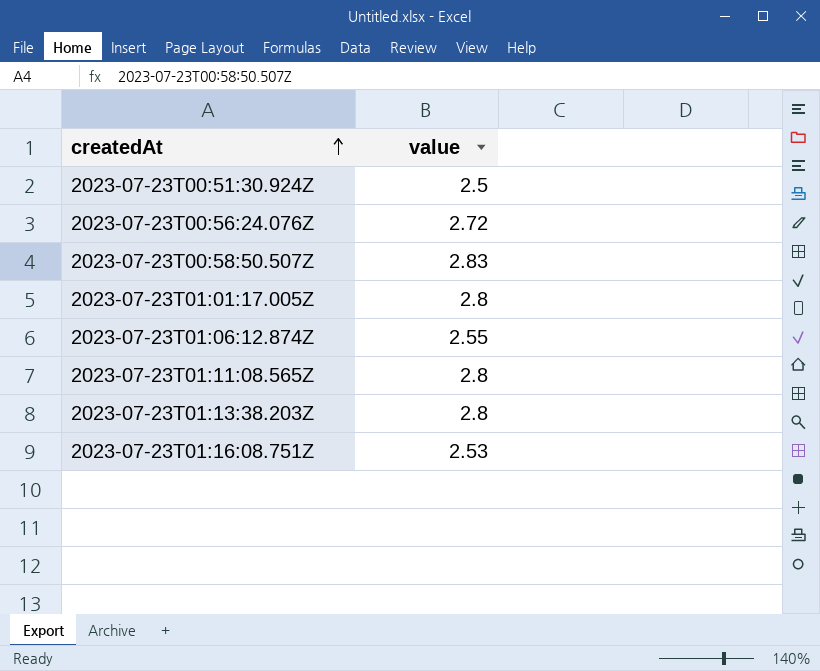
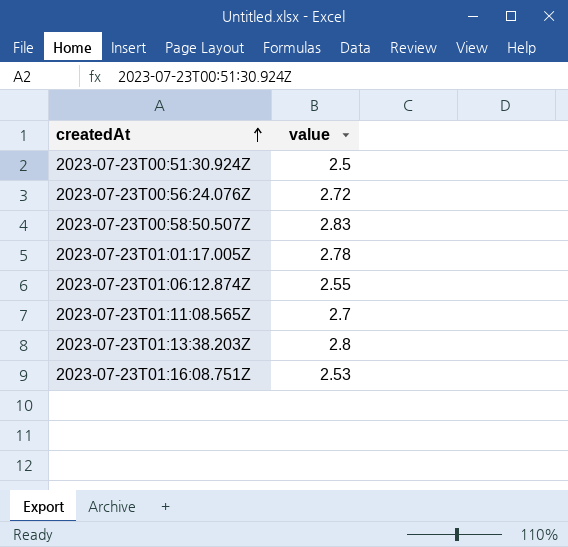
2023-07-23T01:01:17.005Z | value: 2.8 -> 2.78
2023-07-23T01:11:08.565Z | value: 2.8 -> 2.7

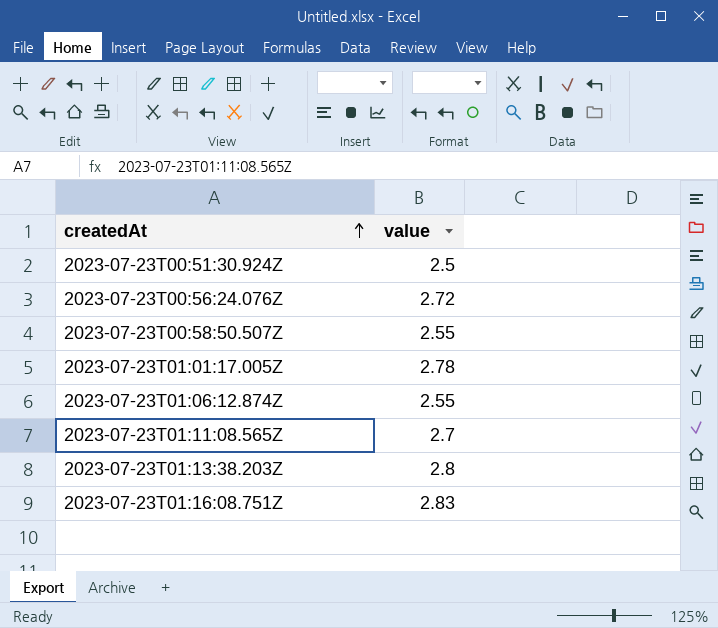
2023-07-23T00:58:50.507Z | value: 2.83 -> 2.55
2023-07-23T01:16:08.751Z | value: 2.53 -> 2.83

